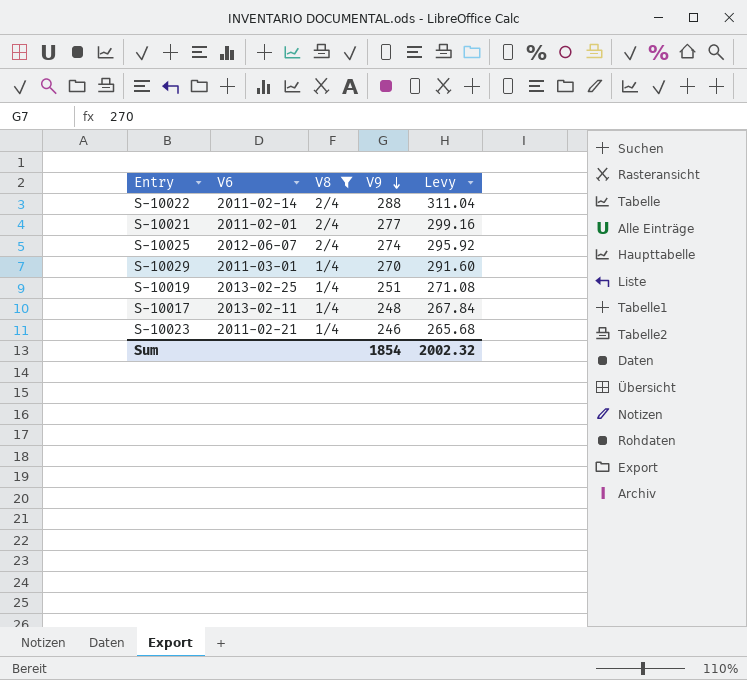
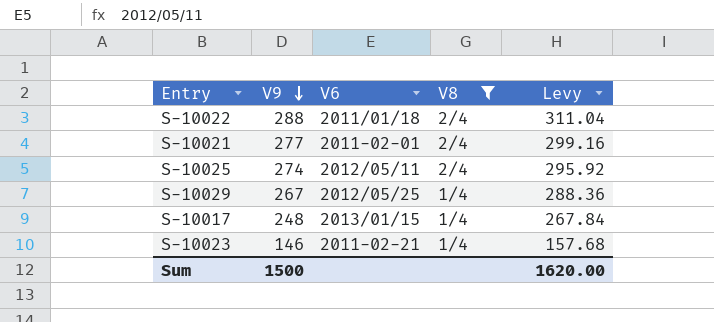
column V9 | position: 4 -> 2
row S-10019: 2013-02-25 | 1/4 | 251 | 271.08 -> none
S-10022 | V6: 2011-02-14 -> 2011/01/18
S-10025 | V6: 2012-06-07 -> 2012/05/11
S-10029 | V9: 270 -> 267
S-10029 | V6: 2011-03-01 -> 2012/05/25
S-10029 | Levy: 291.60 -> 288.36
S-10017 | V6: 2013-02-11 -> 2013/01/15
S-10023 | V9: 246 -> 146
S-10023 | Levy: 265.68 -> 157.68
Sum | V9: 1854 -> 1500
Sum | Levy: 2002.32 -> 1620.00

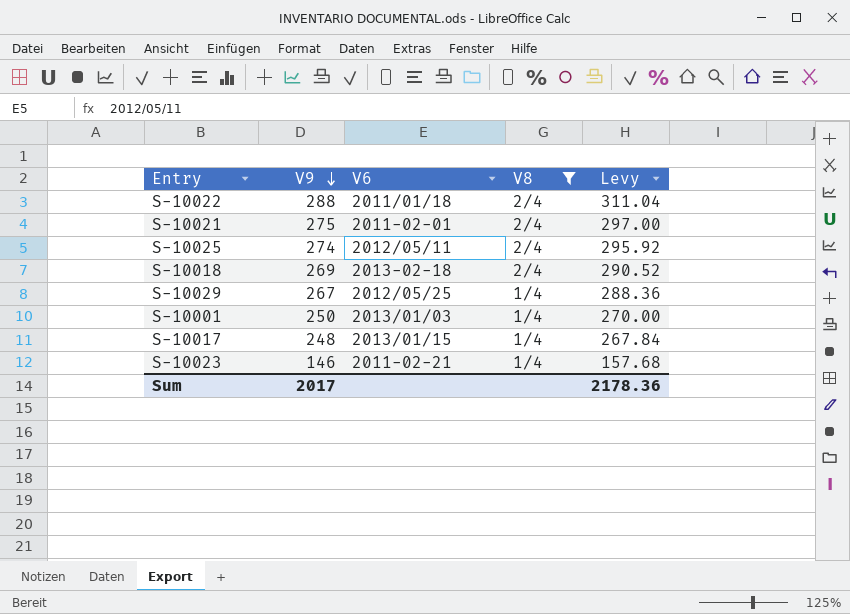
S-10021 | V9: 277 -> 275
S-10021 | Levy: 299.16 -> 297.00
row S-10018: none -> 269 | 2013-02-18 | 2/4 | 290.52
row S-10001: none -> 250 | 2013/01/03 | 1/4 | 270.00
Sum | V9: 1500 -> 2017
Sum | Levy: 1620.00 -> 2178.36

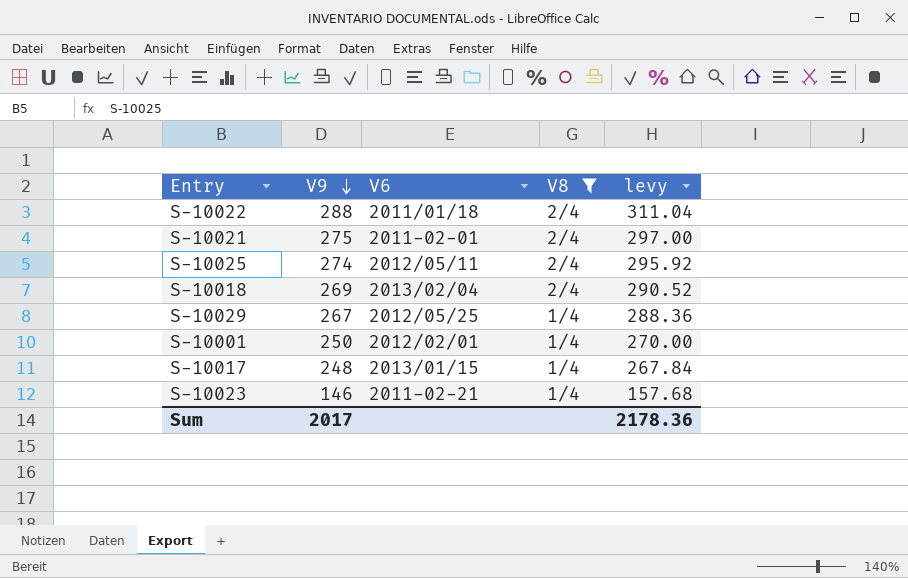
column name: Levy -> levy
S-10018 | V6: 2013-02-18 -> 2013/02/04
S-10001 | V6: 2013/01/03 -> 2012/02/01

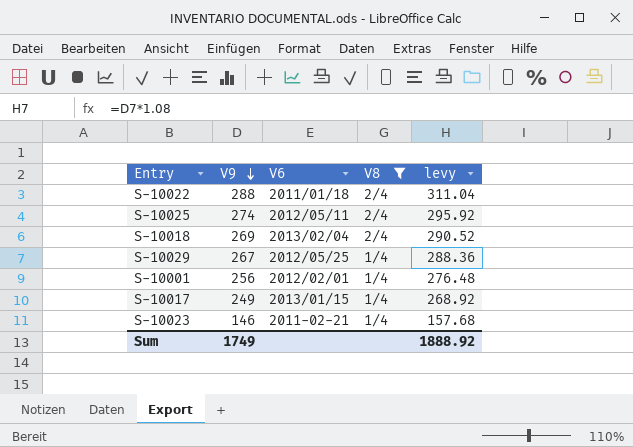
row S-10021: 275 | 2011-02-01 | 2/4 | 297.00 -> none
S-10001 | V9: 250 -> 256
S-10001 | levy: 270.00 -> 276.48
S-10017 | V9: 248 -> 249
S-10017 | levy: 267.84 -> 268.92
Sum | V9: 2017 -> 1749
Sum | levy: 2178.36 -> 1888.92

